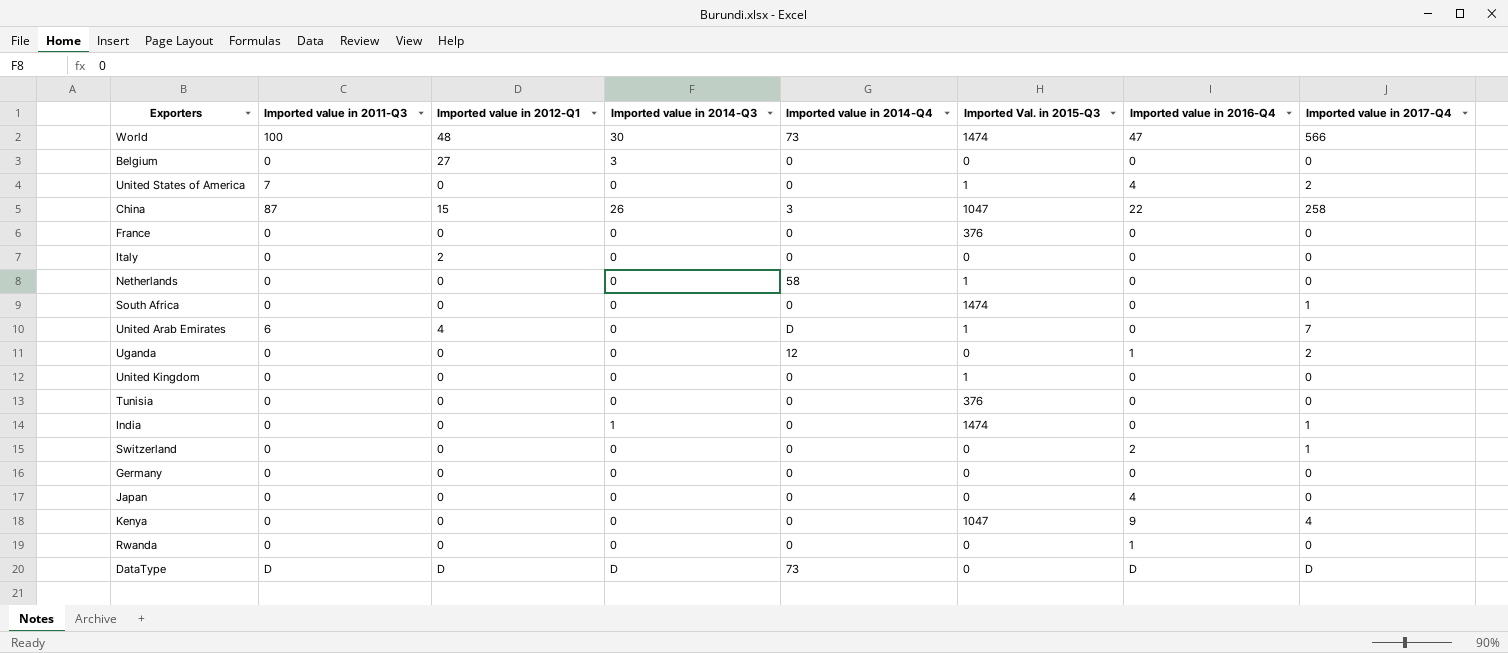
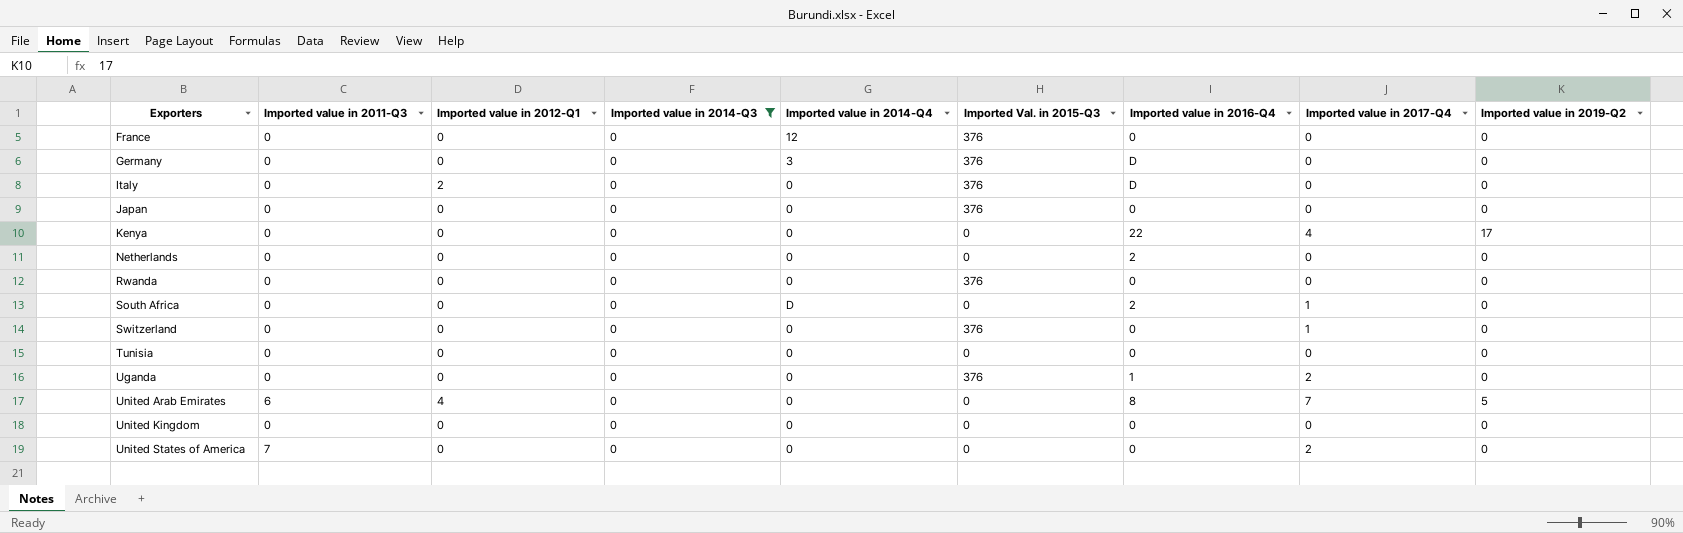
filter: none -> Imported value in 2014-Q3 = 0
row order: none -> Exporters ascending
column Imported value in 2019-Q2 | position: none -> 9
France | Imported value in 2014-Q4: 0 -> 12
Germany | Imported value in 2014-Q4: 0 -> 3
Germany | Imported Val. in 2015-Q3: 0 -> 376
Germany | Imported value in 2016-Q4: 0 -> D
Italy | Imported Val. in 2015-Q3: 0 -> 376
Italy | Imported value in 2016-Q4: 0 -> D
Japan | Imported Val. in 2015-Q3: 0 -> 376
Japan | Imported value in 2016-Q4: 4 -> 0
Kenya | Imported Val. in 2015-Q3: 1047 -> 0
Kenya | Imported value in 2016-Q4: 9 -> 22
Netherlands | Imported value in 2014-Q4: 58 -> 0
Netherlands | Imported Val. in 2015-Q3: 1 -> 0
Netherlands | Imported value in 2016-Q4: 0 -> 2
Rwanda | Imported Val. in 2015-Q3: 0 -> 376
Rwanda | Imported value in 2016-Q4: 1 -> 0
South Africa | Imported value in 2014-Q4: 0 -> D
South Africa | Imported Val. in 2015-Q3: 1474 -> 0
South Africa | Imported value in 2016-Q4: 0 -> 2
Switzerland | Imported Val. in 2015-Q3: 0 -> 376
Switzerland | Imported value in 2016-Q4: 2 -> 0
Tunisia | Imported Val. in 2015-Q3: 376 -> 0
Uganda | Imported value in 2014-Q4: 12 -> 0
Uganda | Imported Val. in 2015-Q3: 0 -> 376
United Arab Emirates | Imported value in 2014-Q4: D -> 0
United Arab Emirates | Imported Val. in 2015-Q3: 1 -> 0
United Arab Emirates | Imported value in 2016-Q4: 0 -> 8
United Kingdom | Imported Val. in 2015-Q3: 1 -> 0
United States of America | Imported Val. in 2015-Q3: 1 -> 0
United States of America | Imported value in 2016-Q4: 4 -> 0

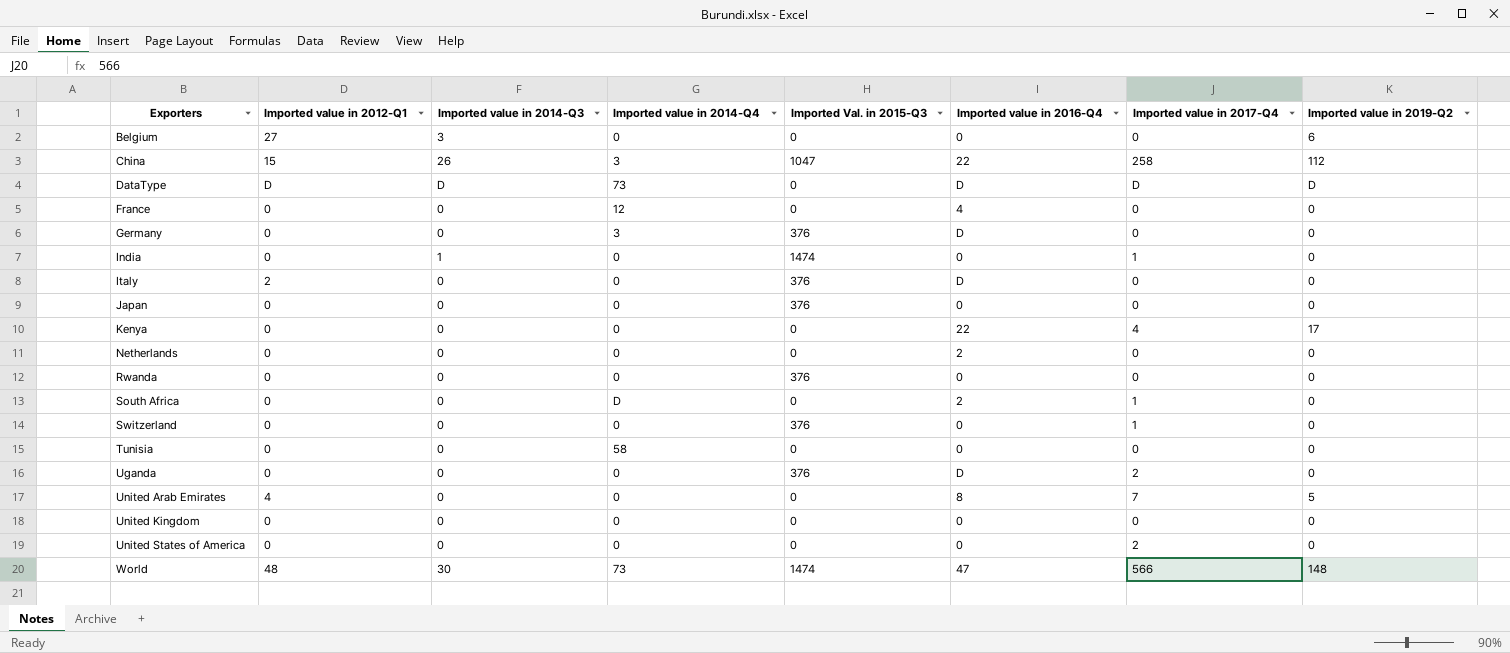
filter: Imported value in 2014-Q3 = 0 -> none
column Imported value in 2011-Q3 | position: 2 -> none
France | Imported Val. in 2015-Q3: 376 -> 0
France | Imported value in 2016-Q4: 0 -> 4
Tunisia | Imported value in 2014-Q4: 0 -> 58
Uganda | Imported value in 2016-Q4: 1 -> D

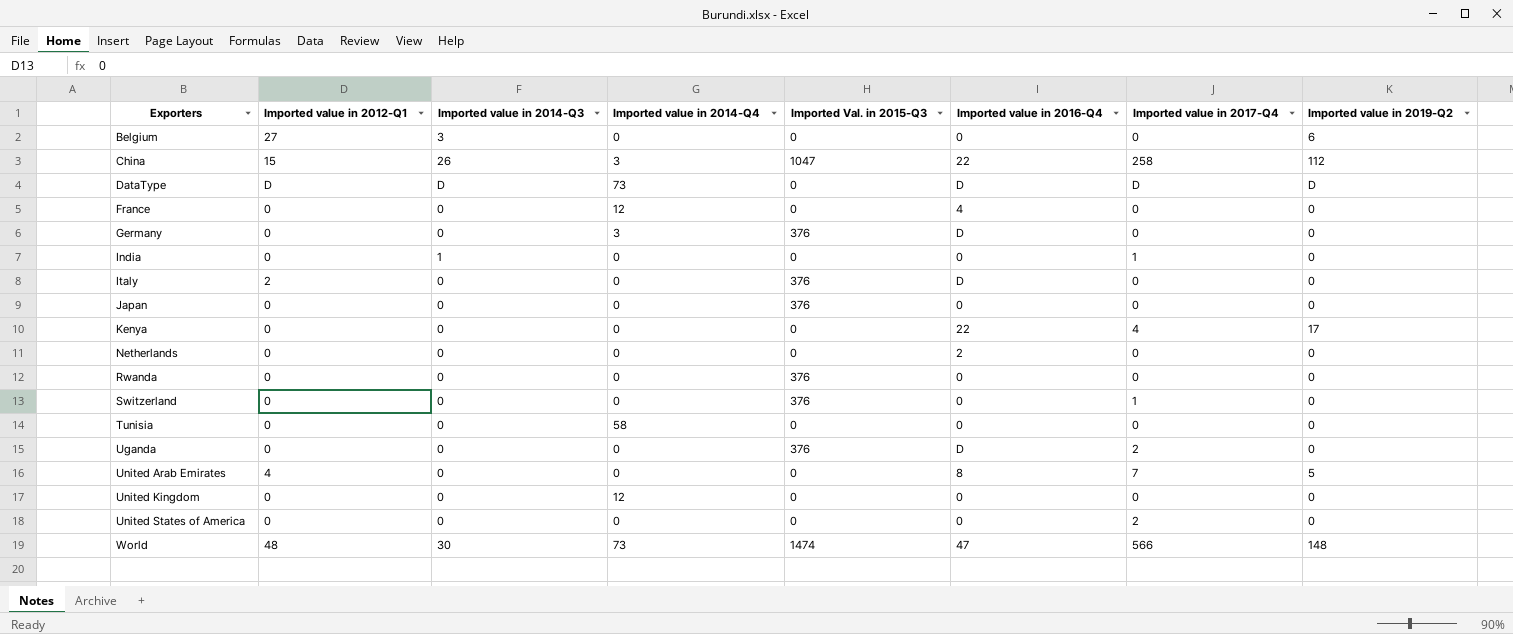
row South Africa: 0 | 0 | D | 0 | 2 | 1 | 0 -> none
India | Imported Val. in 2015-Q3: 1474 -> 0
United Kingdom | Imported value in 2014-Q4: 0 -> 12

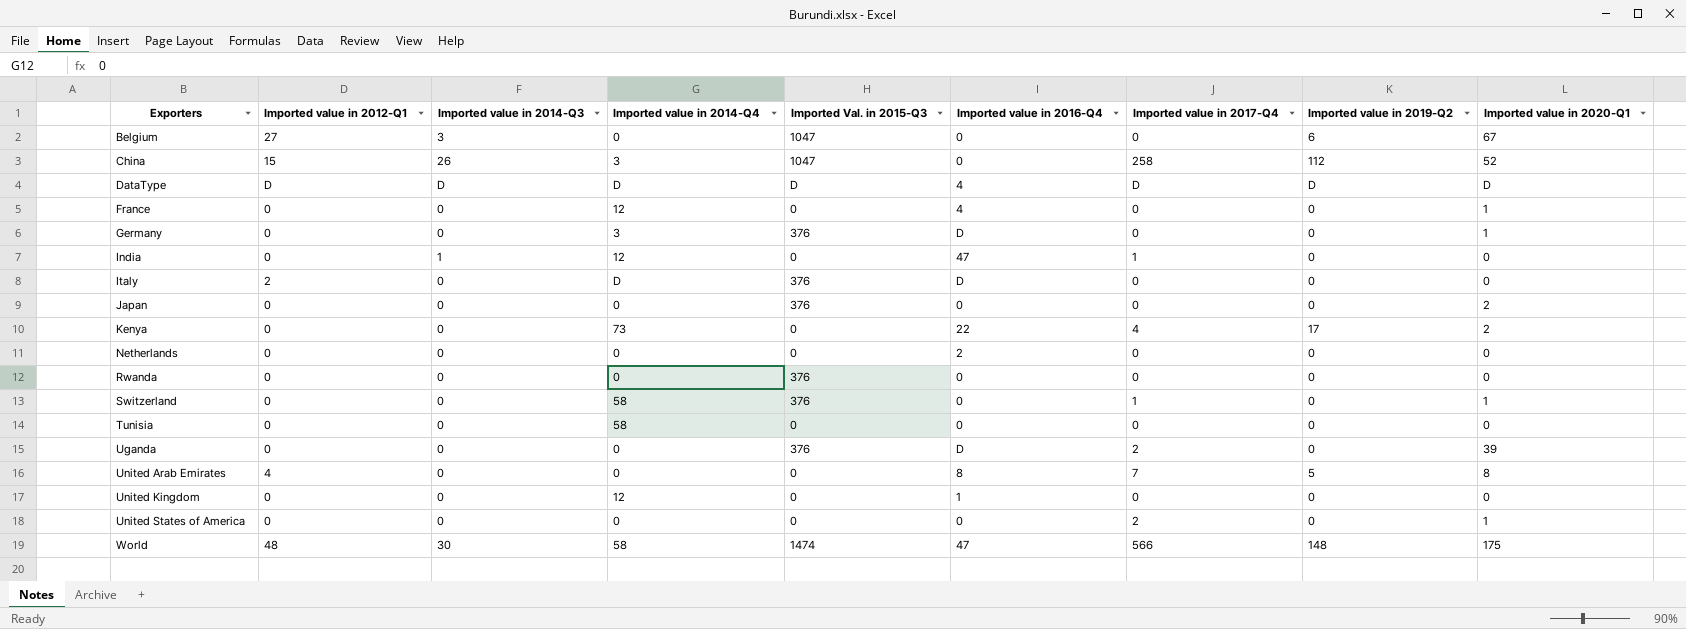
column Imported value in 2020-Q1 | position: none -> 9
Belgium | Imported Val. in 2015-Q3: 0 -> 1047
China | Imported value in 2016-Q4: 22 -> 0
DataType | Imported value in 2014-Q4: 73 -> D
DataType | Imported Val. in 2015-Q3: 0 -> D
DataType | Imported value in 2016-Q4: D -> 4
India | Imported value in 2014-Q4: 0 -> 12
India | Imported value in 2016-Q4: 0 -> 47
Italy | Imported value in 2014-Q4: 0 -> D
Kenya | Imported value in 2014-Q4: 0 -> 73
Switzerland | Imported value in 2014-Q4: 0 -> 58
United Kingdom | Imported value in 2016-Q4: 0 -> 1
World | Imported value in 2014-Q4: 73 -> 58

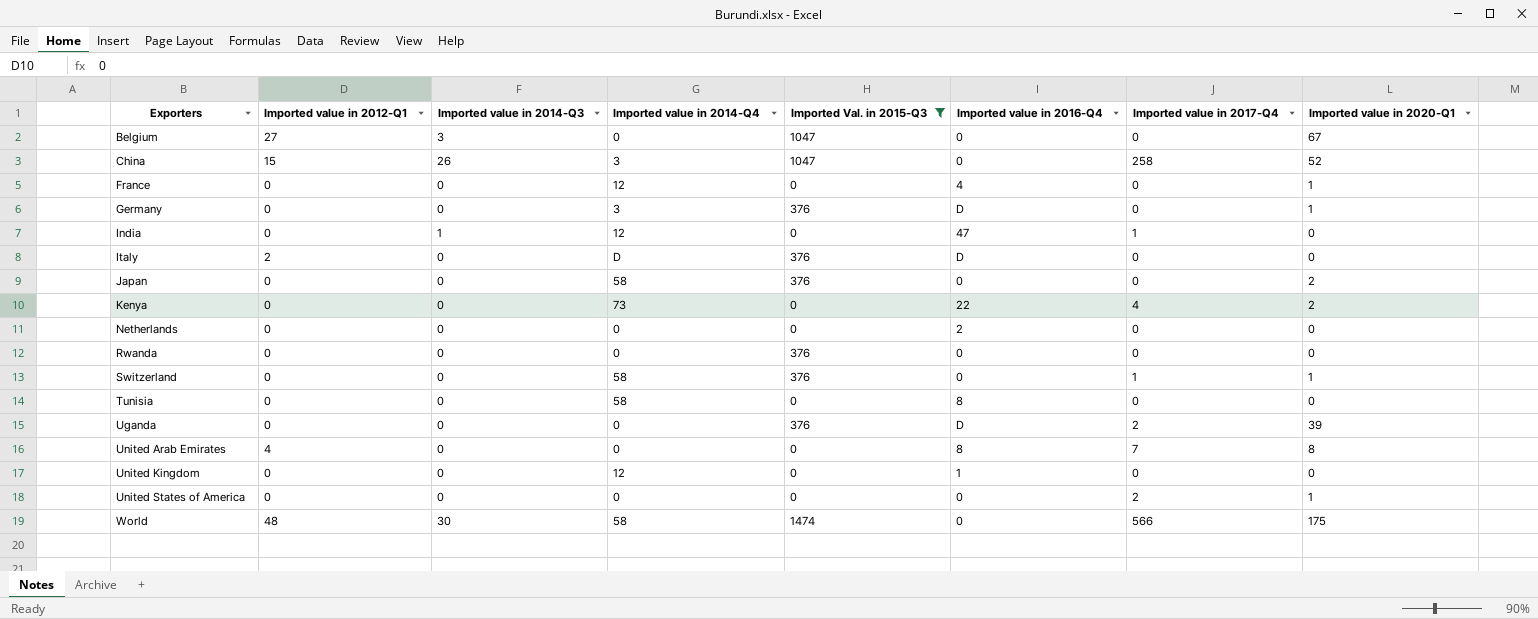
filter: none -> Imported Val. in 2015-Q3 != D
column Imported value in 2019-Q2 | position: 8 -> none
Japan | Imported value in 2014-Q4: 0 -> 58
Tunisia | Imported value in 2016-Q4: 0 -> 8
World | Imported value in 2016-Q4: 47 -> 0

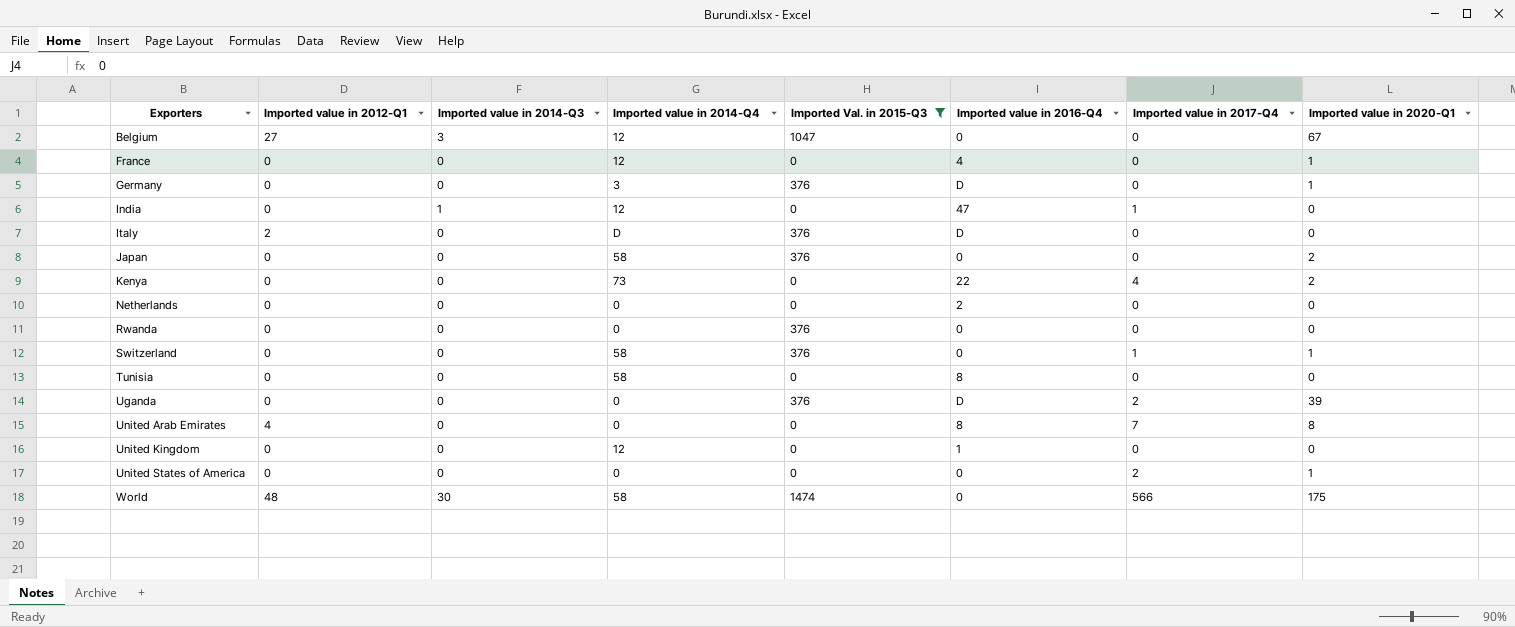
row China: 15 | 26 | 3 | 1047 | 0 | 258 | 52 -> none
Belgium | Imported value in 2014-Q4: 0 -> 12

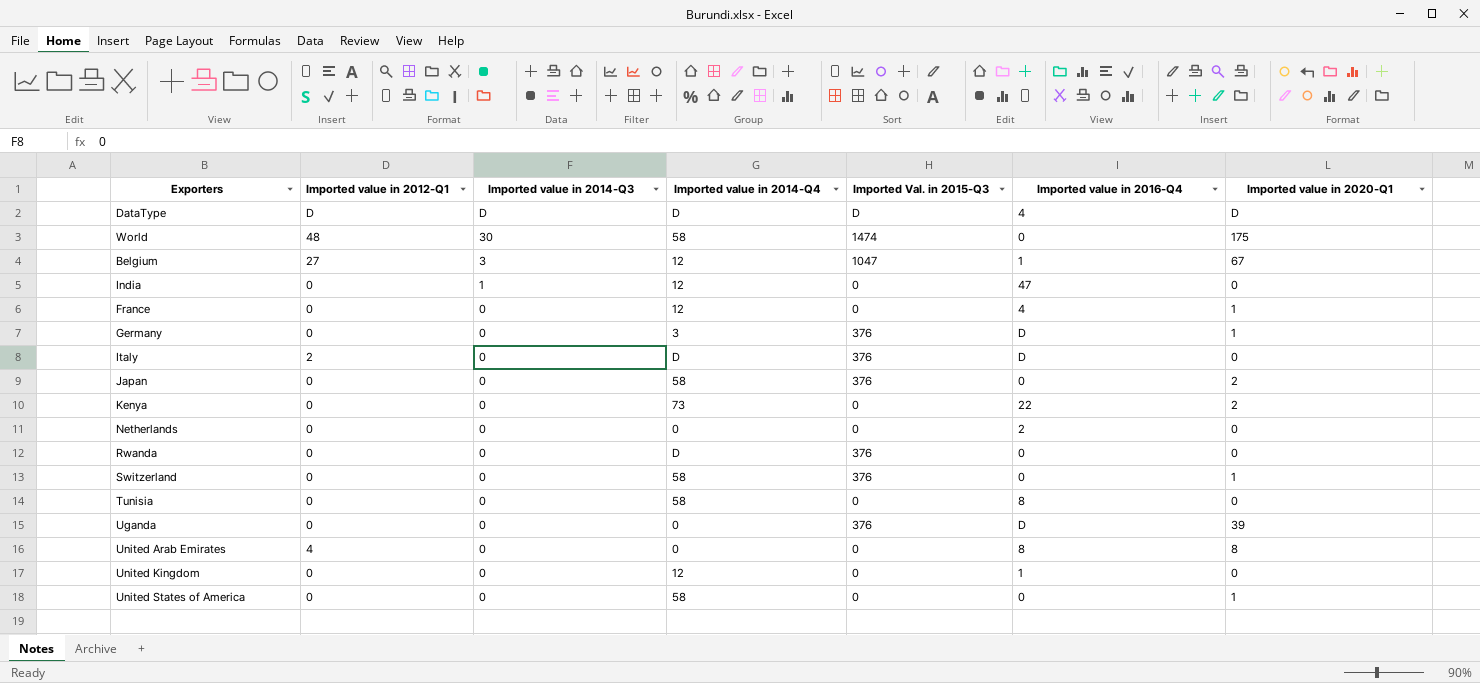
filter: Imported Val. in 2015-Q3 != D -> none
row order: Exporters ascending -> Imported value in 2014-Q3 descending
column Imported value in 2017-Q4 | position: 7 -> none
Belgium | Imported value in 2016-Q4: 0 -> 1
Rwanda | Imported value in 2014-Q4: 0 -> D
United States of America | Imported value in 2014-Q4: 0 -> 58

